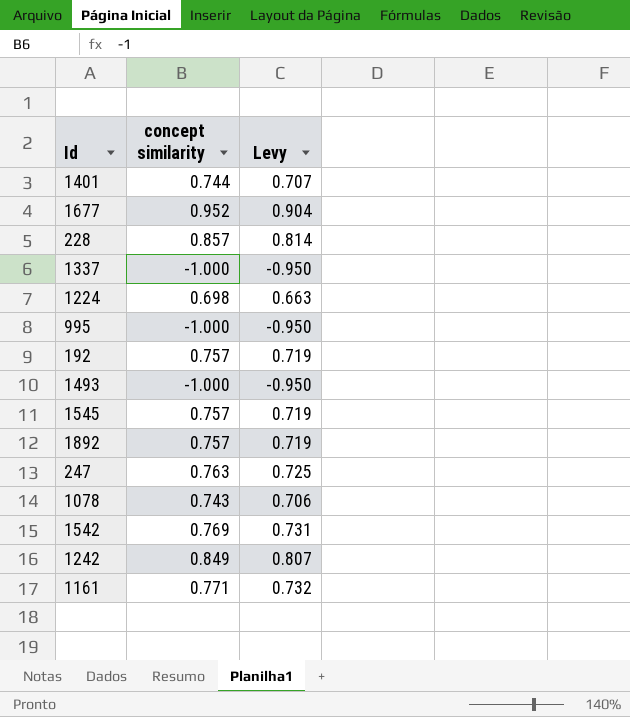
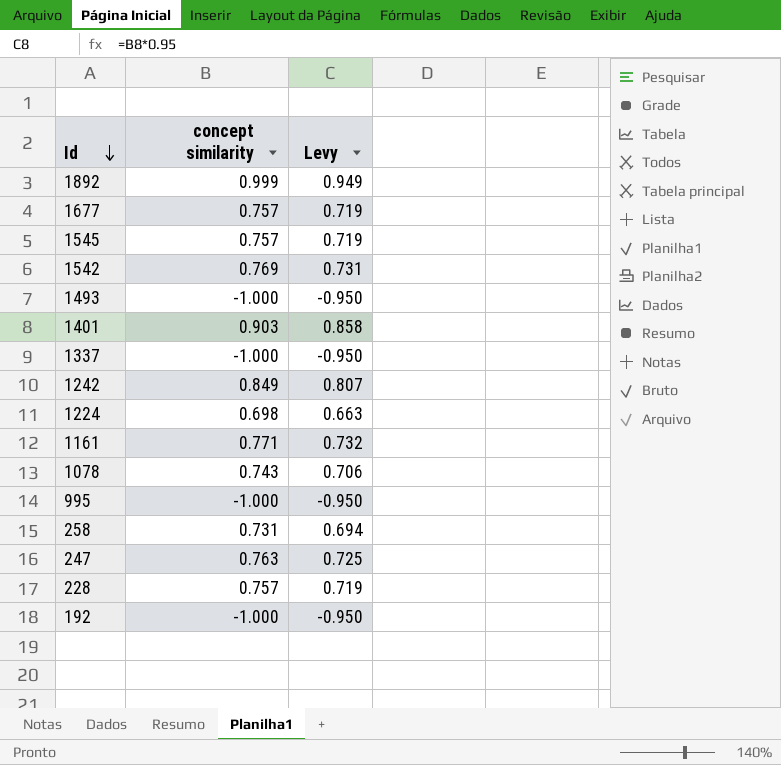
row order: none -> Id descending
1892 | concept similarity: 0.757 -> 0.999
1892 | Levy: 0.719 -> 0.949
1677 | concept similarity: 0.952 -> 0.757
1677 | Levy: 0.904 -> 0.719
1401 | concept similarity: 0.744 -> 0.903
1401 | Levy: 0.707 -> 0.858
row 258: none -> 0.731 | 0.694
228 | concept similarity: 0.857 -> 0.757
228 | Levy: 0.814 -> 0.719
192 | concept similarity: 0.757 -> -1.000
192 | Levy: 0.719 -> -0.950

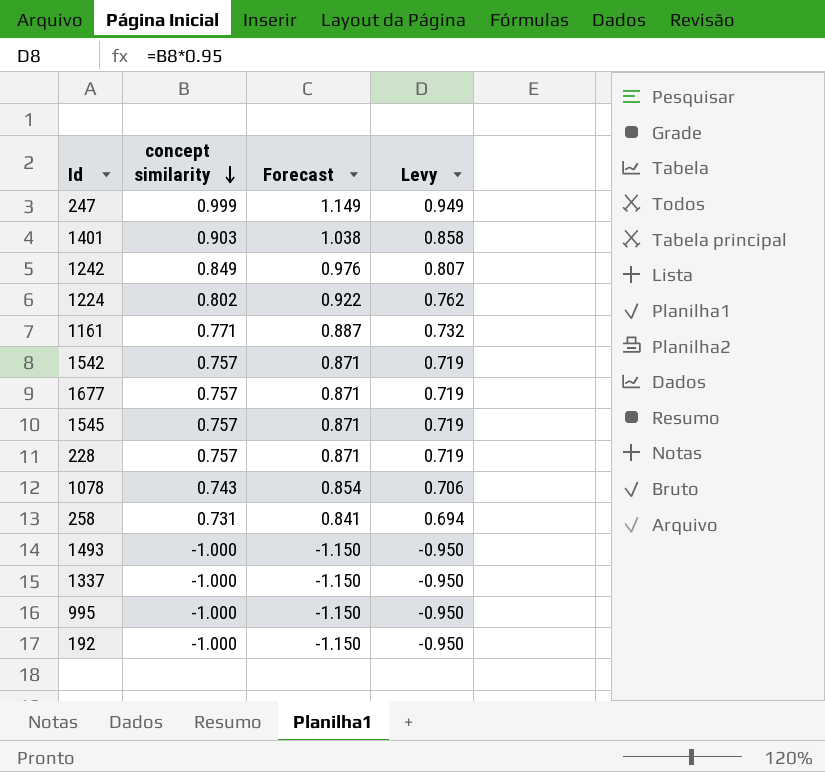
row order: Id descending -> concept similarity descending
column Forecast | formula: none -> [concept similarity] * 1.15
row 1892: 0.999 | 0.949 -> none
247 | concept similarity: 0.763 -> 0.999
247 | Levy: 0.725 -> 0.949
1224 | concept similarity: 0.698 -> 0.802
1224 | Levy: 0.663 -> 0.762
1542 | concept similarity: 0.769 -> 0.757
1542 | Levy: 0.731 -> 0.719

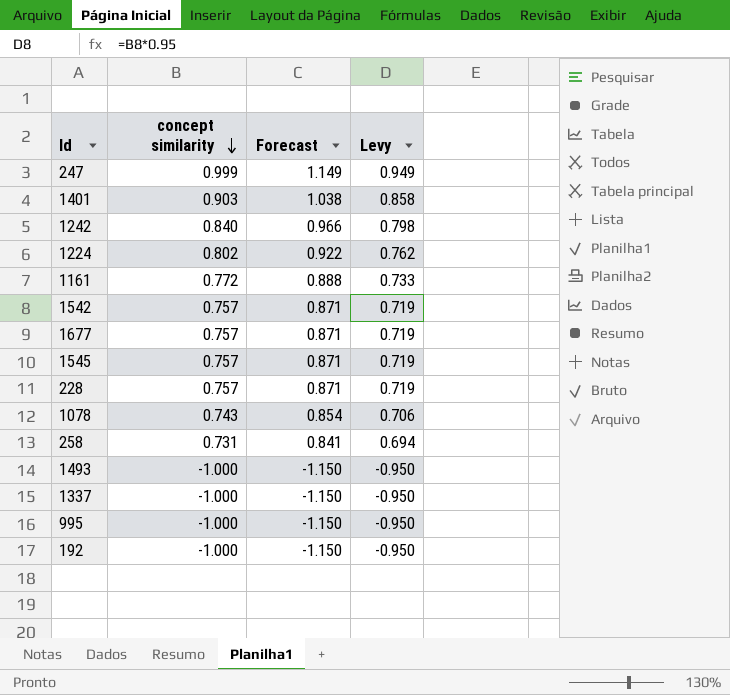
1242 | concept similarity: 0.849 -> 0.840
1242 | Forecast: 0.976 -> 0.966
1242 | Levy: 0.807 -> 0.798
1161 | concept similarity: 0.771 -> 0.772
1161 | Forecast: 0.887 -> 0.888
1161 | Levy: 0.732 -> 0.733

